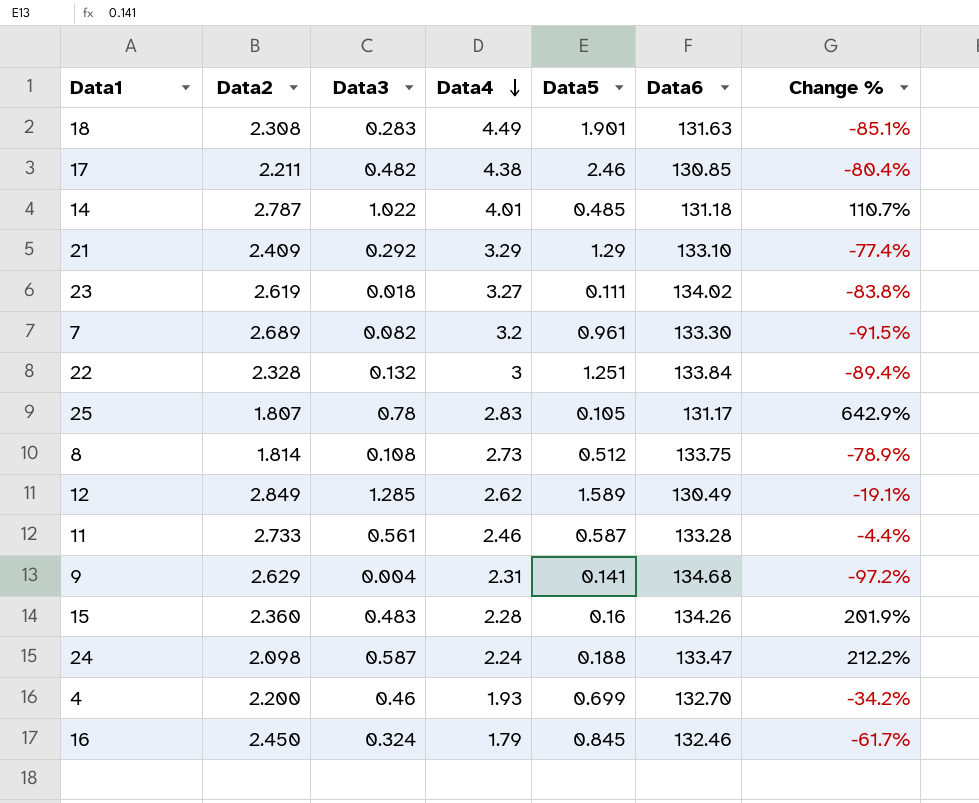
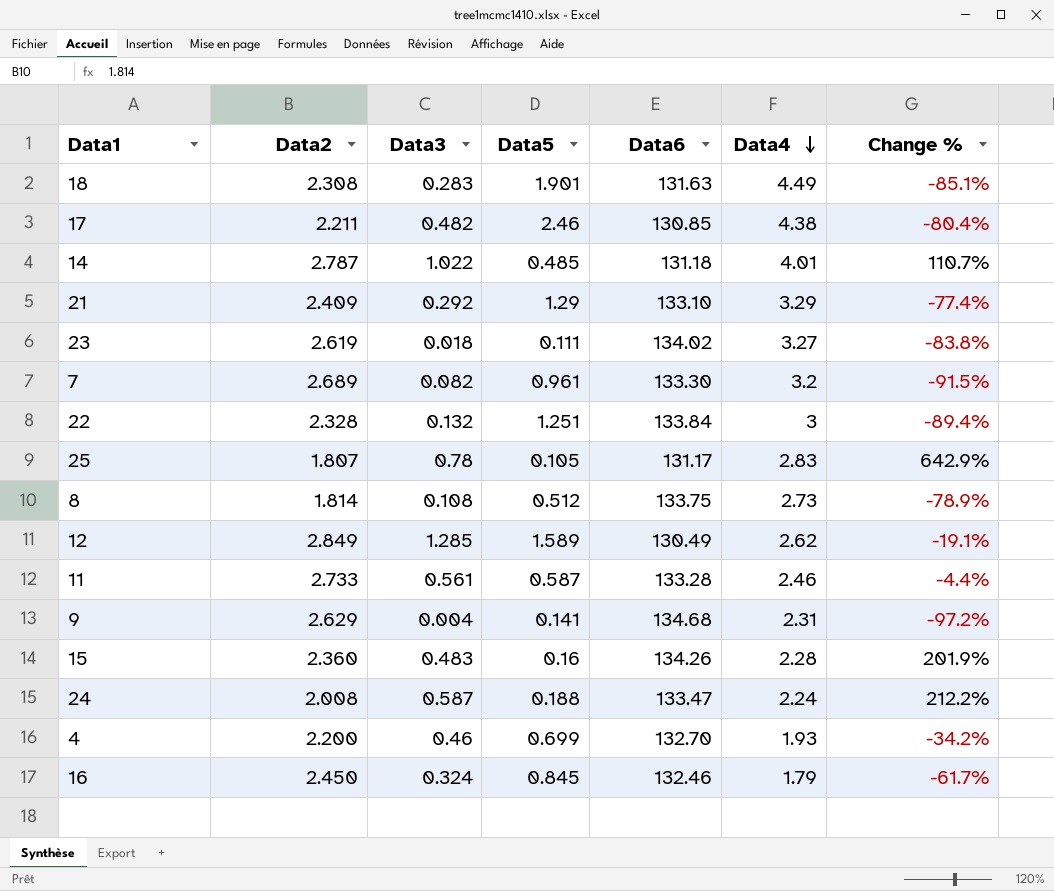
column Data4 | position: 4 -> 6
24 | Data2: 2.098 -> 2.008

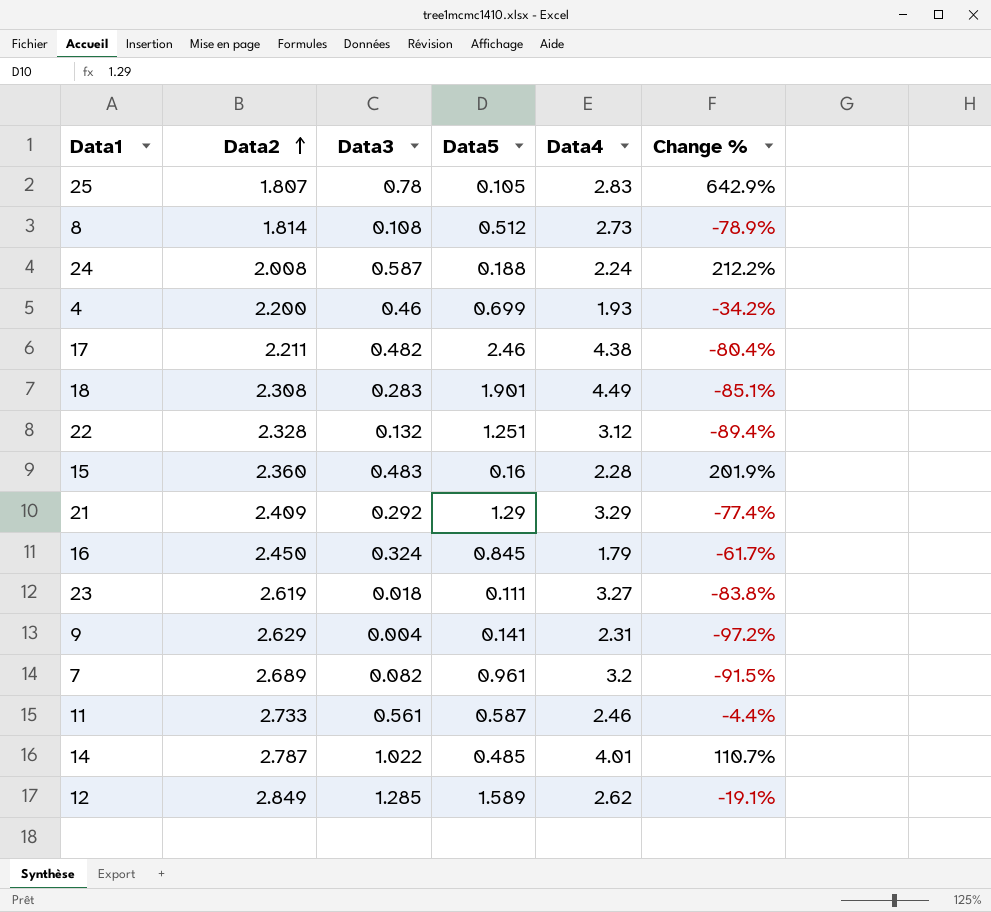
row order: Data4 descending -> Data2 ascending
column Data6 | position: 5 -> none
22 | Data4: 3 -> 3.12

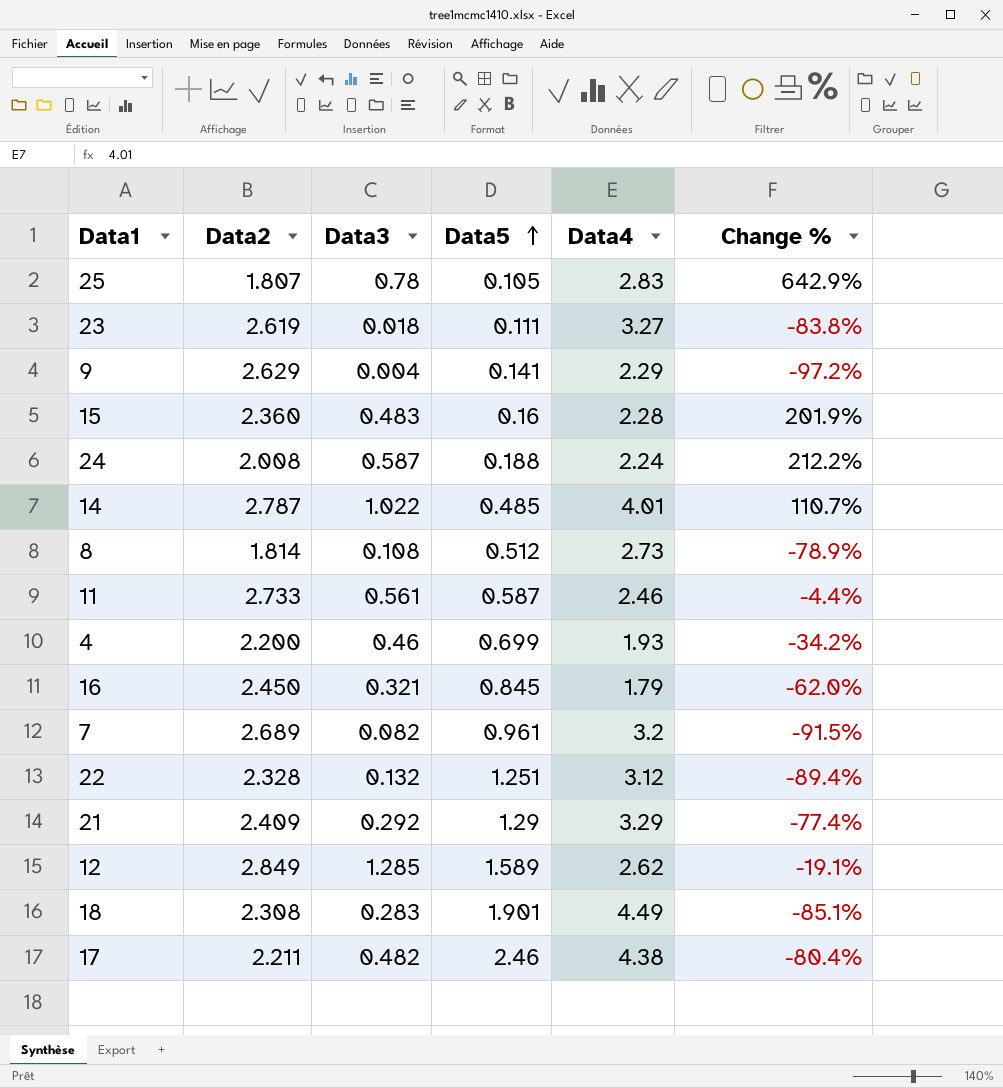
row order: Data2 ascending -> Data5 ascending
9 | Data4: 2.31 -> 2.29
16 | Data3: 0.324 -> 0.321
16 | Change %: -61.7% -> -62.0%

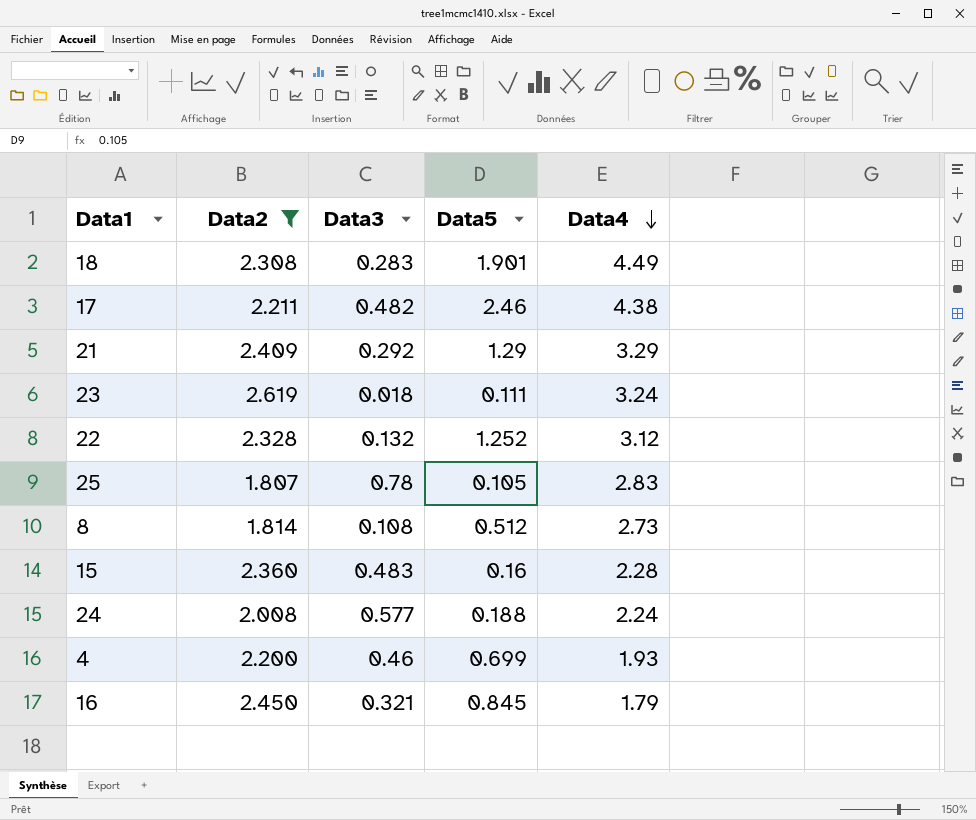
filter: none -> Data2 <= 2.619
row order: Data5 ascending -> Data4 descending
column Change % | formula: ([Data3] - [Data5]) / [Data5] -> none
23 | Data4: 3.27 -> 3.24
22 | Data5: 1.251 -> 1.252
24 | Data3: 0.587 -> 0.577

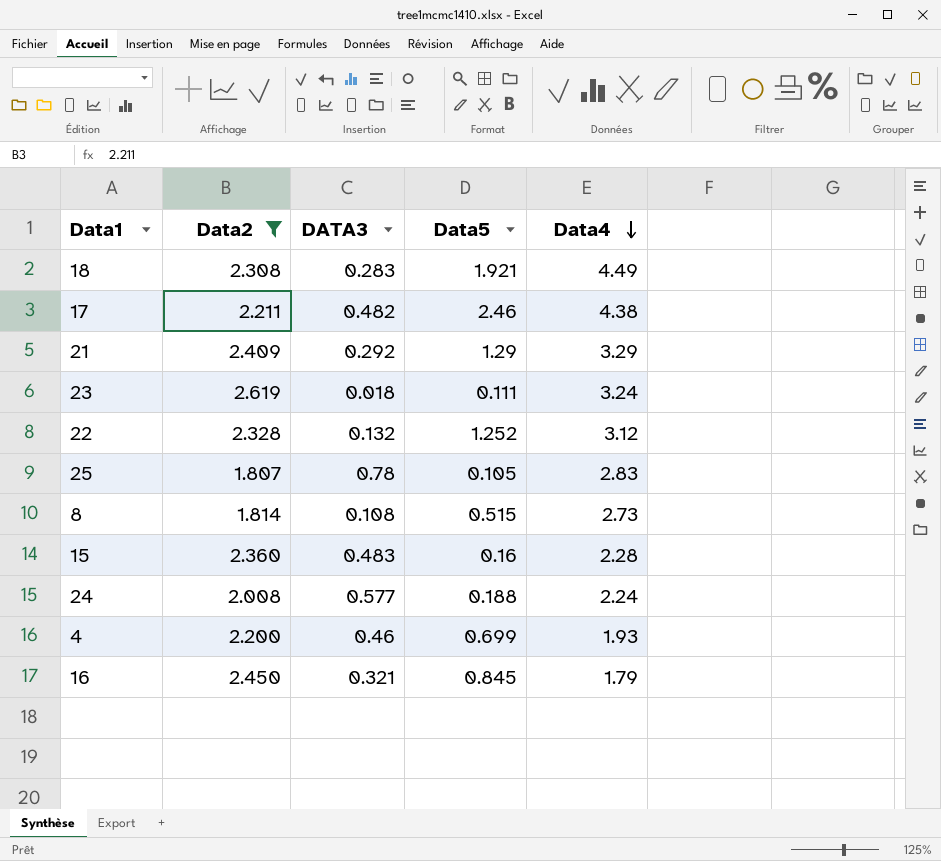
column name: Data3 -> DATA3
18 | Data5: 1.901 -> 1.921
8 | Data5: 0.512 -> 0.515

